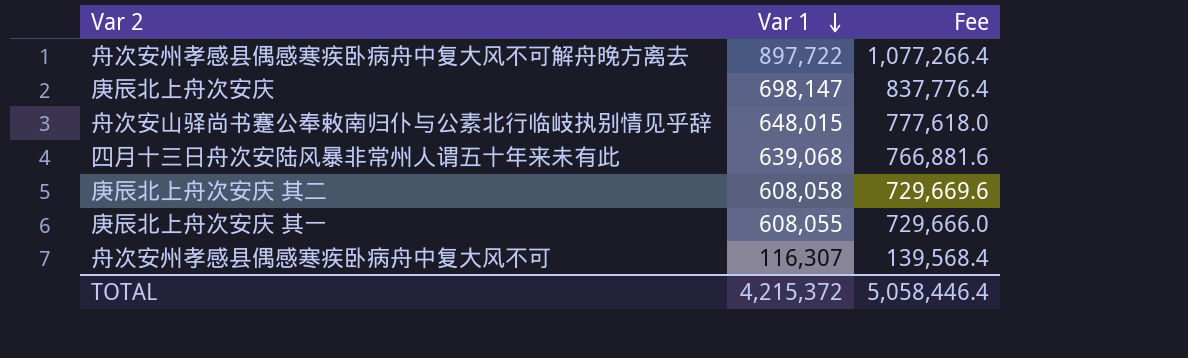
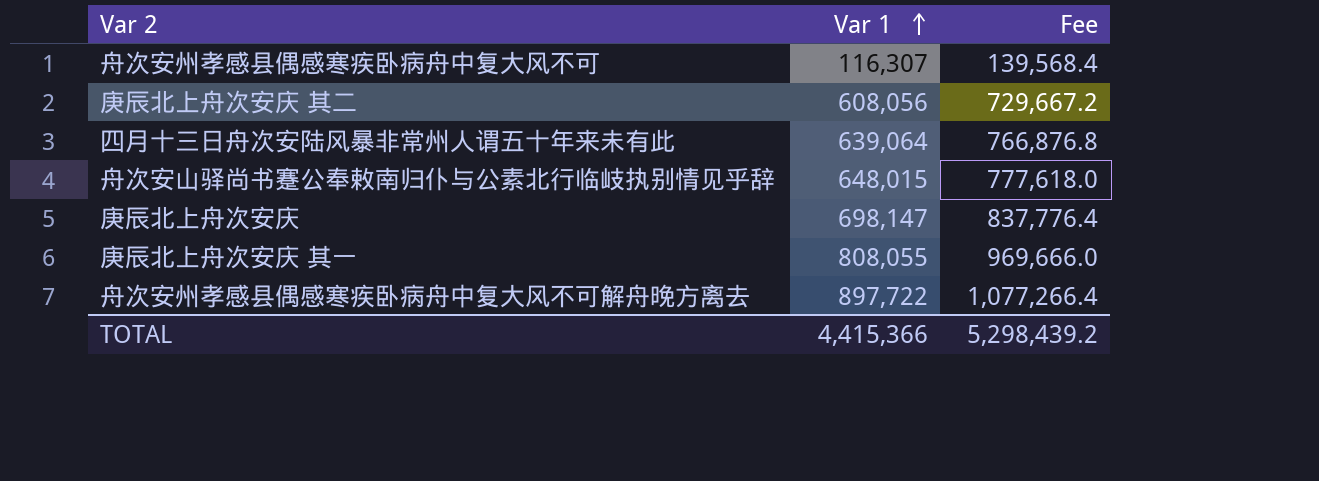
row order: Var 1 descending -> Var 1 ascending
庚辰北上舟次安庆 其二 | Var 1: 608,058 -> 608,056
庚辰北上舟次安庆 其二 | Fee: 729,669.6 -> 729,667.2
四月十三日舟次安陆风暴非常州人谓五十年来未有此 | Var 1: 639,068 -> 639,064
四月十三日舟次安陆风暴非常州人谓五十年来未有此 | Fee: 766,881.6 -> 766,876.8
庚辰北上舟次安庆 其一 | Var 1: 608,055 -> 808,055
庚辰北上舟次安庆 其一 | Fee: 729,666.0 -> 969,666.0
TOTAL | Var 1: 4,215,372 -> 4,415,366
TOTAL | Fee: 5,058,446.4 -> 5,298,439.2

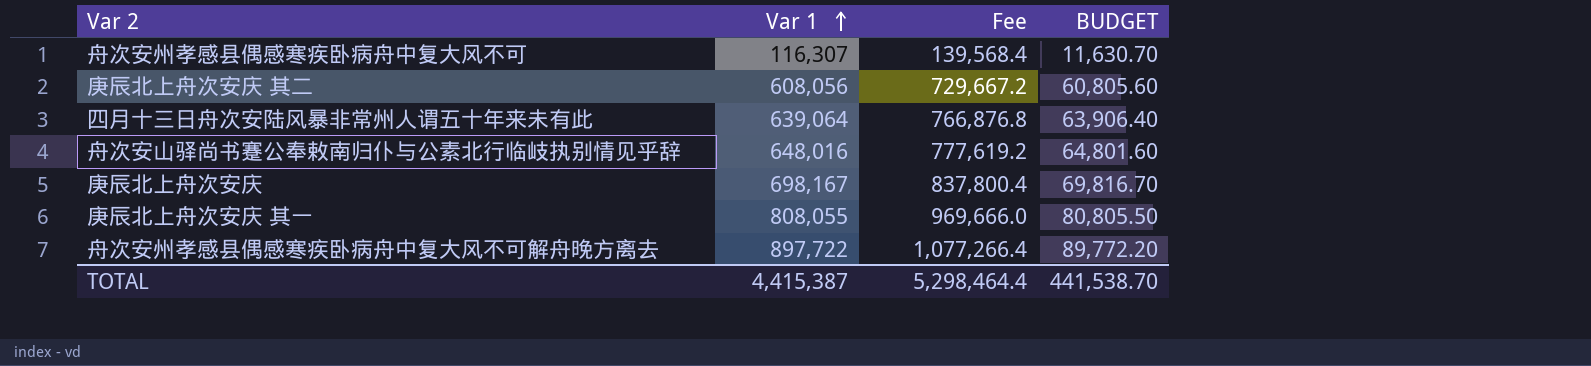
column BUDGET | formula: none -> [Var 1] * 0.1
舟次安山驿尚书蹇公奉敕南归仆与公素北行临岐执别情见乎辞 | Var 1: 648,015 -> 648,016
舟次安山驿尚书蹇公奉敕南归仆与公素北行临岐执别情见乎辞 | Fee: 777,618.0 -> 777,619.2
庚辰北上舟次安庆 | Var 1: 698,147 -> 698,167
庚辰北上舟次安庆 | Fee: 837,776.4 -> 837,800.4
TOTAL | Var 1: 4,415,366 -> 4,415,387
TOTAL | Fee: 5,298,439.2 -> 5,298,464.4

